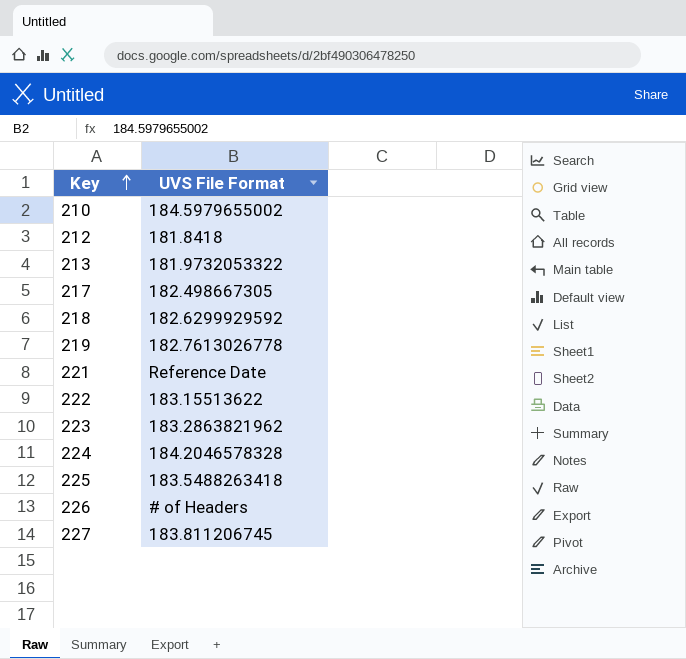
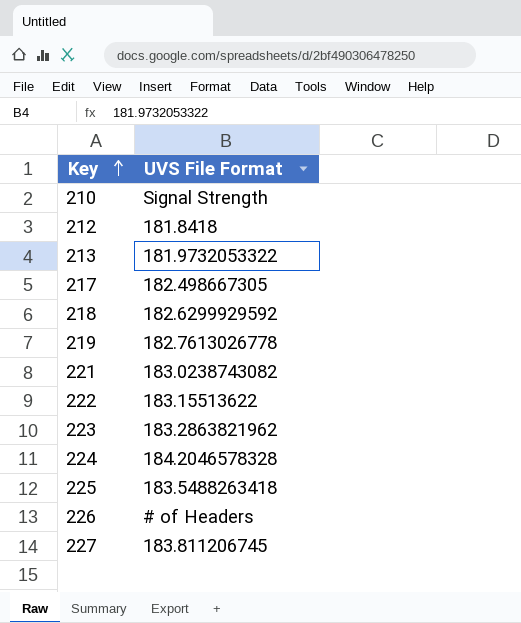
210 | UVS File Format: 184.5979655002 -> Signal Strength
221 | UVS File Format: Reference Date -> 183.0238743082

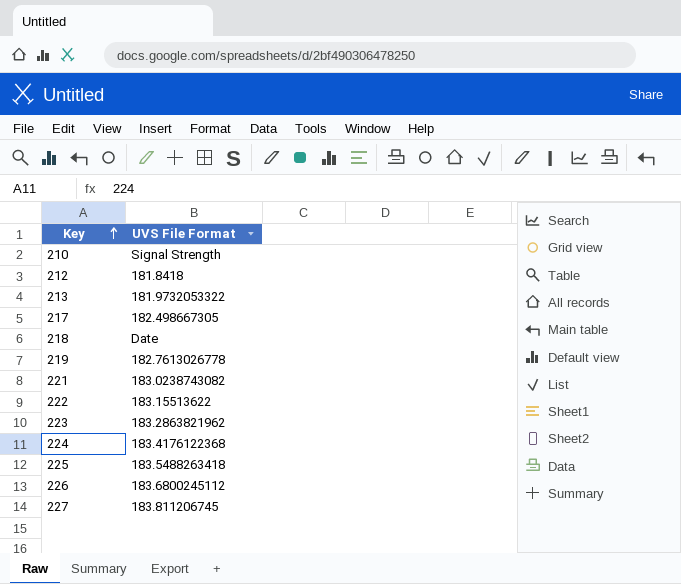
218 | UVS File Format: 182.6299929592 -> Date
224 | UVS File Format: 184.2046578328 -> 183.4176122368
226 | UVS File Format: # of Headers -> 183.6800245112

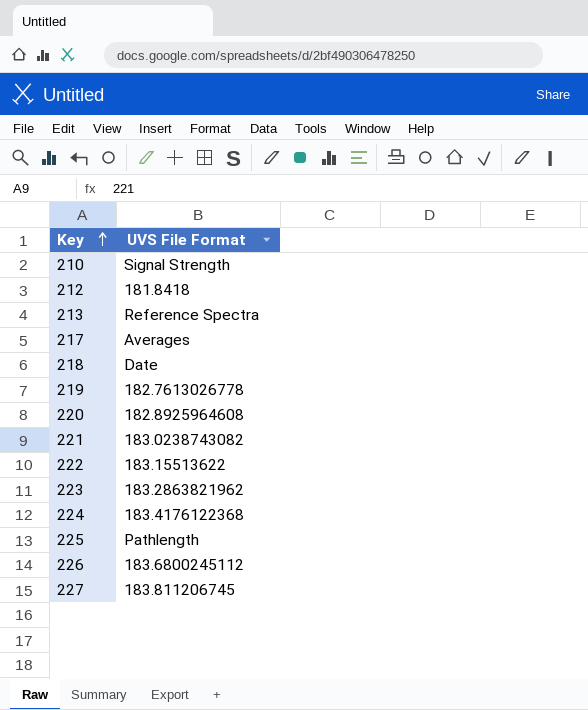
213 | UVS File Format: 181.9732053322 -> Reference Spectra
217 | UVS File Format: 182.498667305 -> Averages
row 220: none -> 182.8925964608
225 | UVS File Format: 183.5488263418 -> Pathlength

